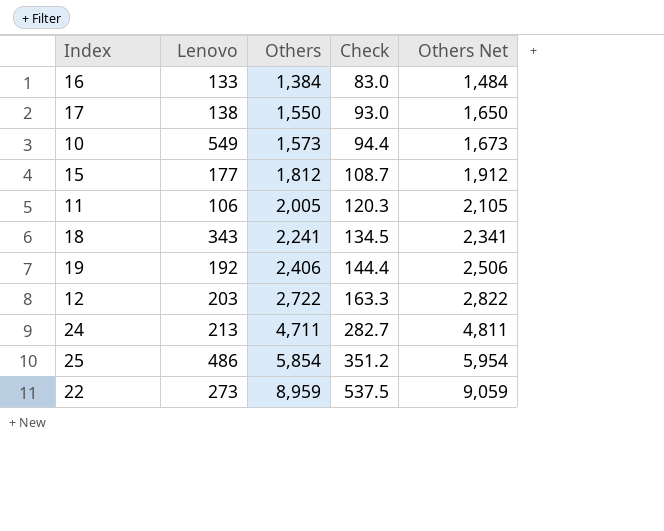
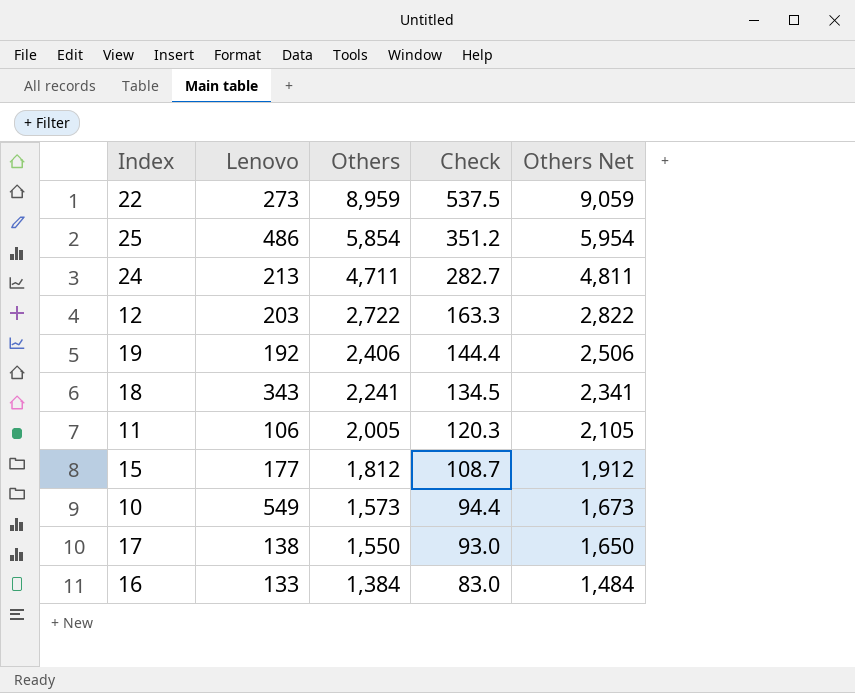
row order: Others ascending -> Others descending

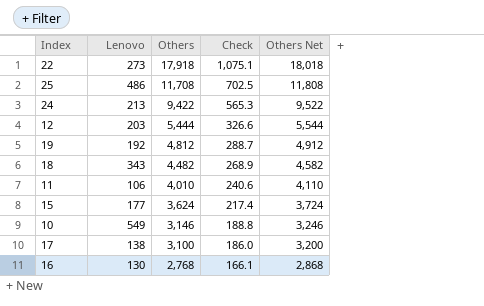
22 | Others: 8,959 -> 17,918
22 | Check: 537.5 -> 1,075.1
22 | Others Net: 9,059 -> 18,018
25 | Others: 5,854 -> 11,708
25 | Check: 351.2 -> 702.5
25 | Others Net: 5,954 -> 11,808
24 | Others: 4,711 -> 9,422
24 | Check: 282.7 -> 565.3
24 | Others Net: 4,811 -> 9,522
12 | Others: 2,722 -> 5,444
12 | Check: 163.3 -> 326.6
12 | Others Net: 2,822 -> 5,544
19 | Others: 2,406 -> 4,812
19 | Check: 144.4 -> 288.7
19 | Others Net: 2,506 -> 4,912
18 | Others: 2,241 -> 4,482
18 | Check: 134.5 -> 268.9
18 | Others Net: 2,341 -> 4,582
11 | Others: 2,005 -> 4,010
11 | Check: 120.3 -> 240.6
11 | Others Net: 2,105 -> 4,110
15 | Others: 1,812 -> 3,624
15 | Check: 108.7 -> 217.4
15 | Others Net: 1,912 -> 3,724
10 | Others: 1,573 -> 3,146
10 | Check: 94.4 -> 188.8
10 | Others Net: 1,673 -> 3,246
17 | Others: 1,550 -> 3,100
17 | Check: 93.0 -> 186.0
17 | Others Net: 1,650 -> 3,200
16 | Lenovo: 133 -> 130
16 | Others: 1,384 -> 2,768
16 | Check: 83.0 -> 166.1
16 | Others Net: 1,484 -> 2,868

